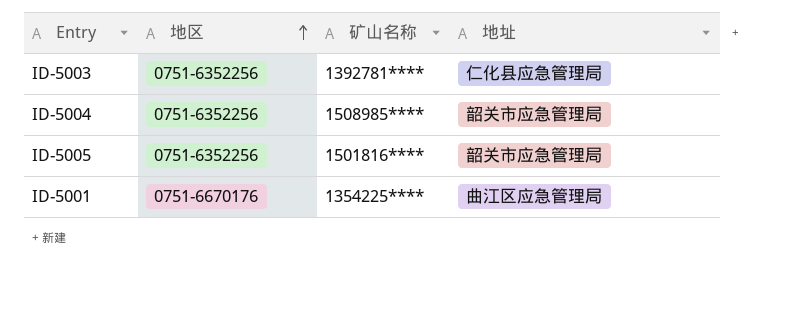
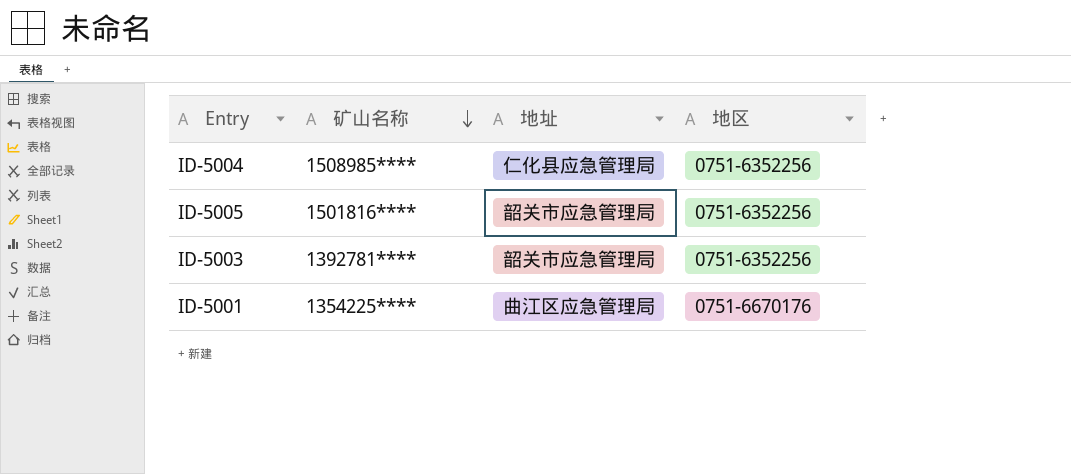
row order: 地区 ascending -> 矿山名称 descending
column 地区 | position: 2 -> 4
ID-5004 | 地址: 韶关市应急管理局 -> 仁化县应急管理局
ID-5003 | 地址: 仁化县应急管理局 -> 韶关市应急管理局

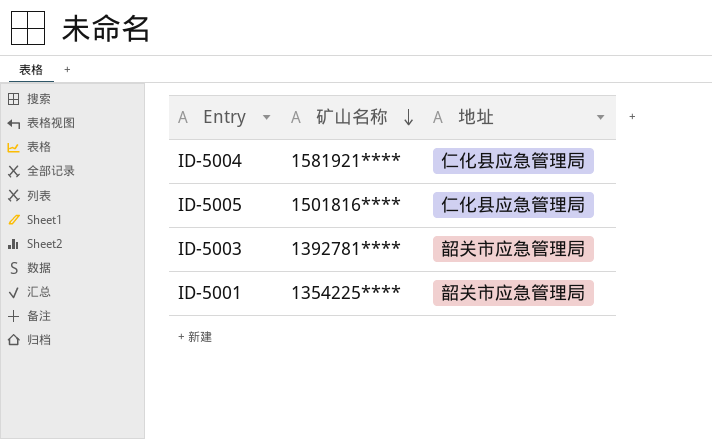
column 地区 | position: 4 -> none
ID-5004 | 矿山名称: 1508985**** -> 1581921****
ID-5005 | 地址: 韶关市应急管理局 -> 仁化县应急管理局
ID-5001 | 地址: 曲江区应急管理局 -> 韶关市应急管理局

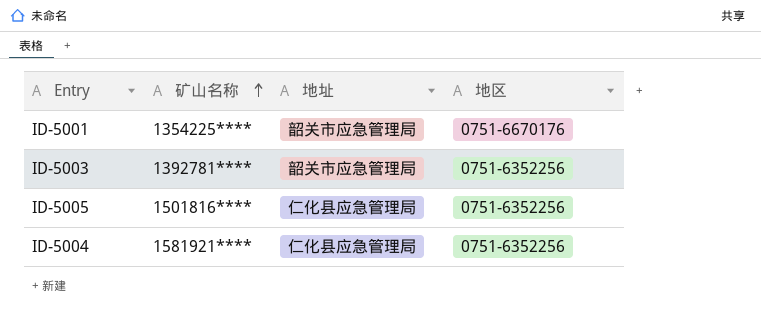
row order: 矿山名称 descending -> 矿山名称 ascending
column 地区 | position: none -> 4

